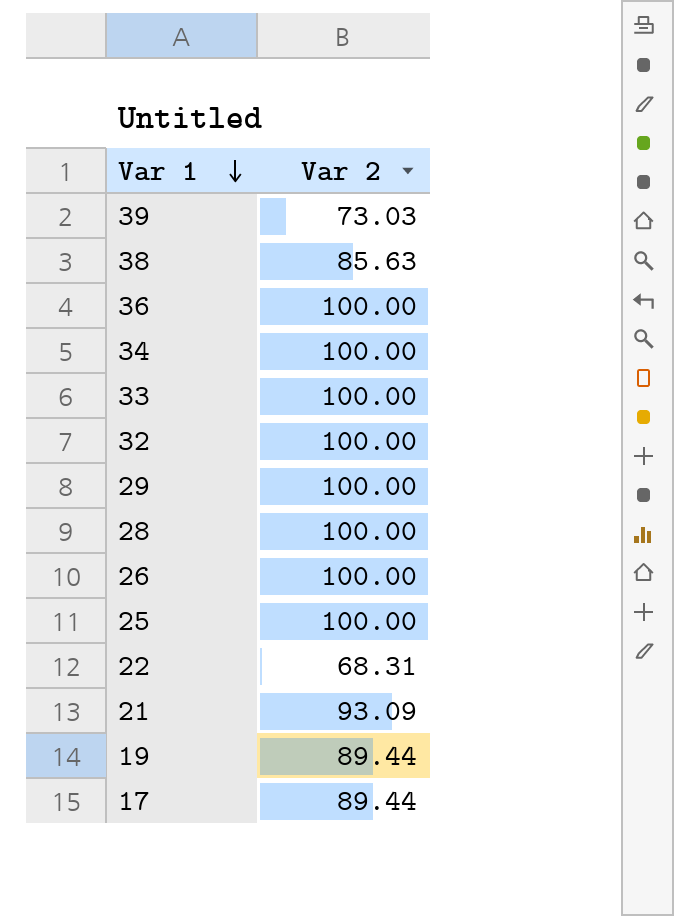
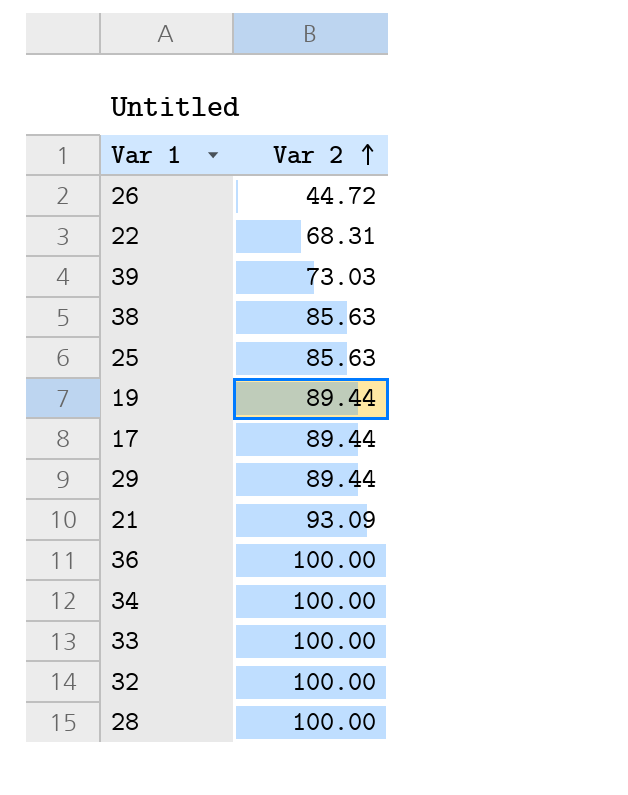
row order: Var 1 descending -> Var 2 ascending
26 | Var 2: 100.00 -> 44.72
25 | Var 2: 100.00 -> 85.63
29 | Var 2: 100.00 -> 89.44

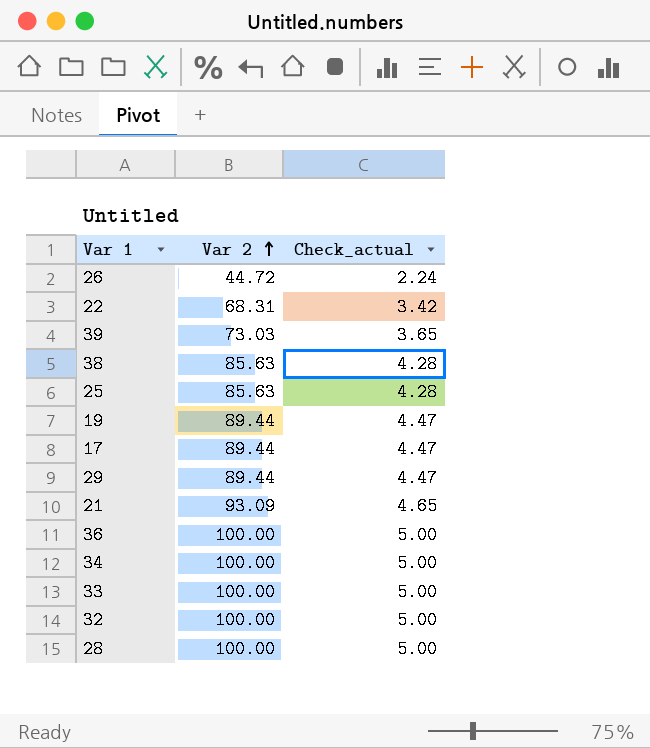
column Check_actual | formula: none -> [Var 2] * 0.05

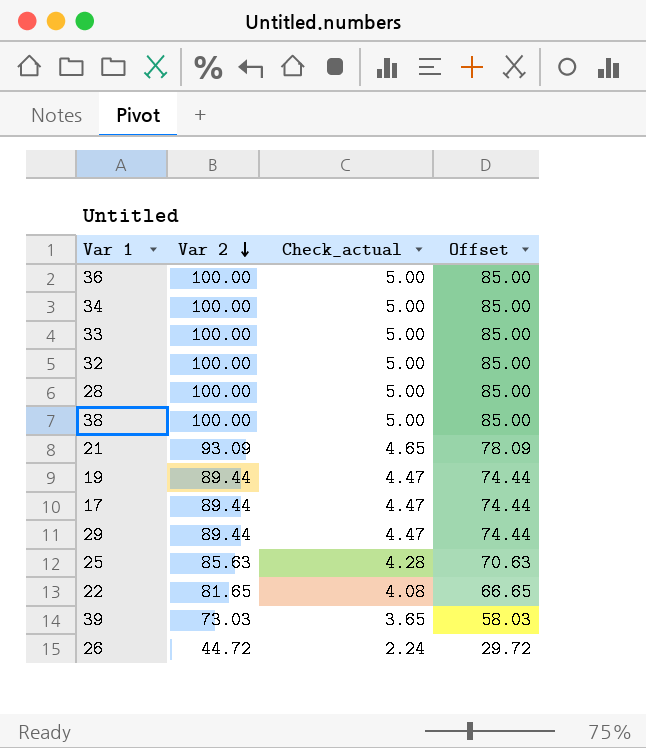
row order: Var 2 ascending -> Var 2 descending
column Offset | formula: none -> [Var 2] - 15
38 | Var 2: 85.63 -> 100.00
38 | Check_actual: 4.28 -> 5.00
22 | Var 2: 68.31 -> 81.65
22 | Check_actual: 3.42 -> 4.08

